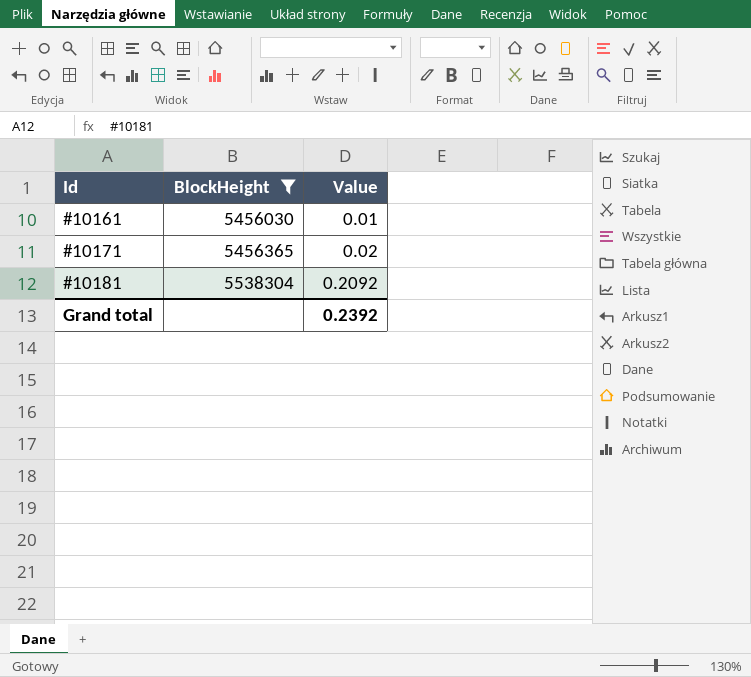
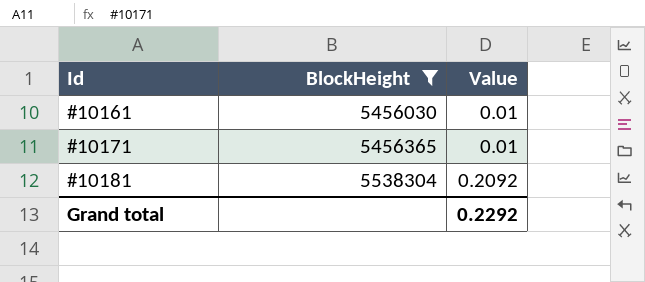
#10171 | Value: 0.02 -> 0.01
Grand total | Value: 0.2392 -> 0.2292

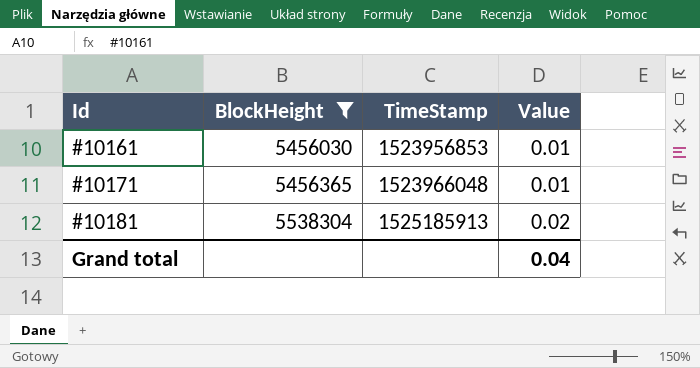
column TimeStamp | position: none -> 3
#10181 | Value: 0.2092 -> 0.02
Grand total | Value: 0.2292 -> 0.04

